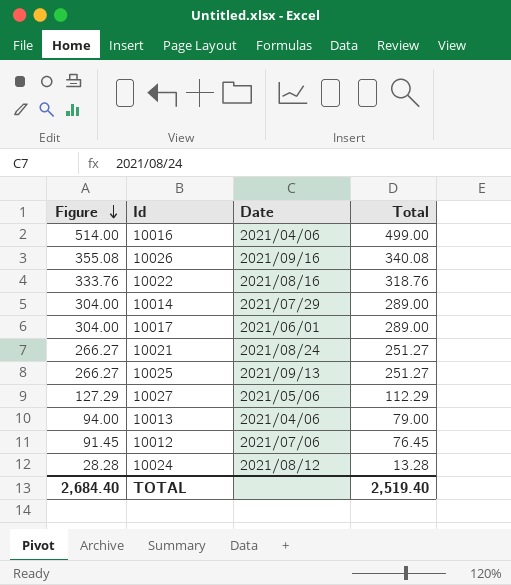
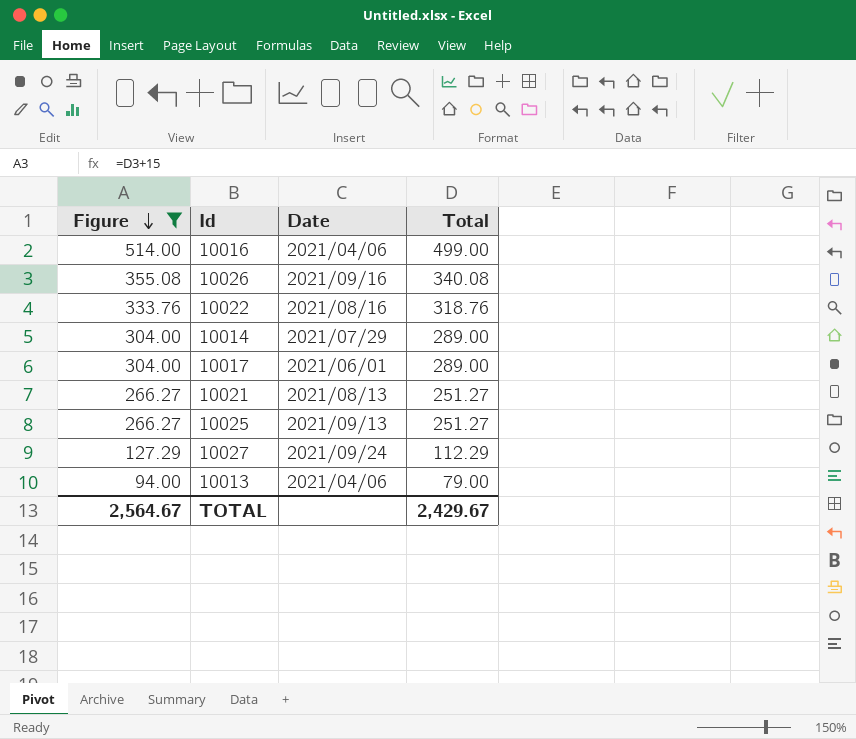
filter: none -> Figure >= 94.00
10021 | Date: 2021/08/24 -> 2021/08/13
10027 | Date: 2021/05/06 -> 2021/09/24
TOTAL | Figure: 2,684.40 -> 2,564.67
TOTAL | Total: 2,519.40 -> 2,429.67

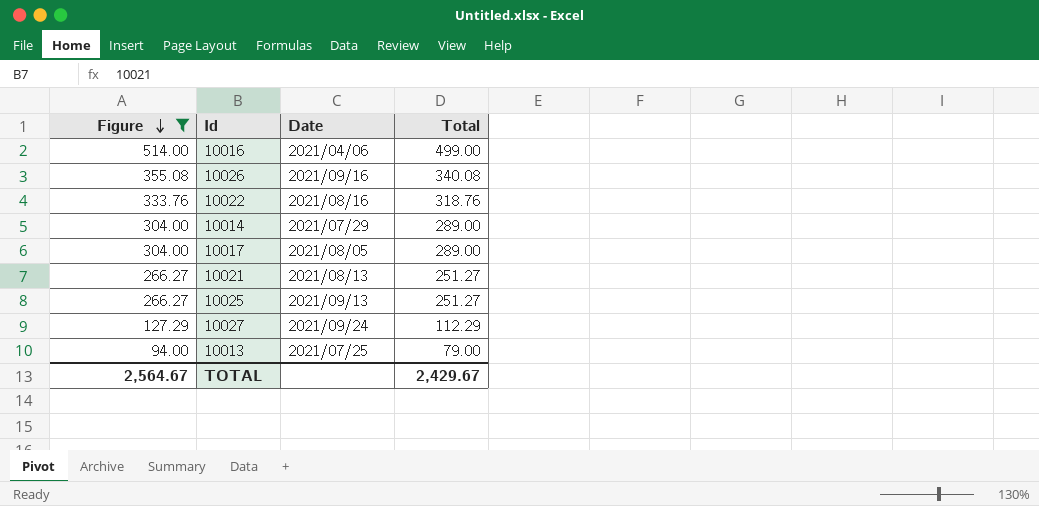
10017 | Date: 2021/06/01 -> 2021/08/05
10013 | Date: 2021/04/06 -> 2021/07/25

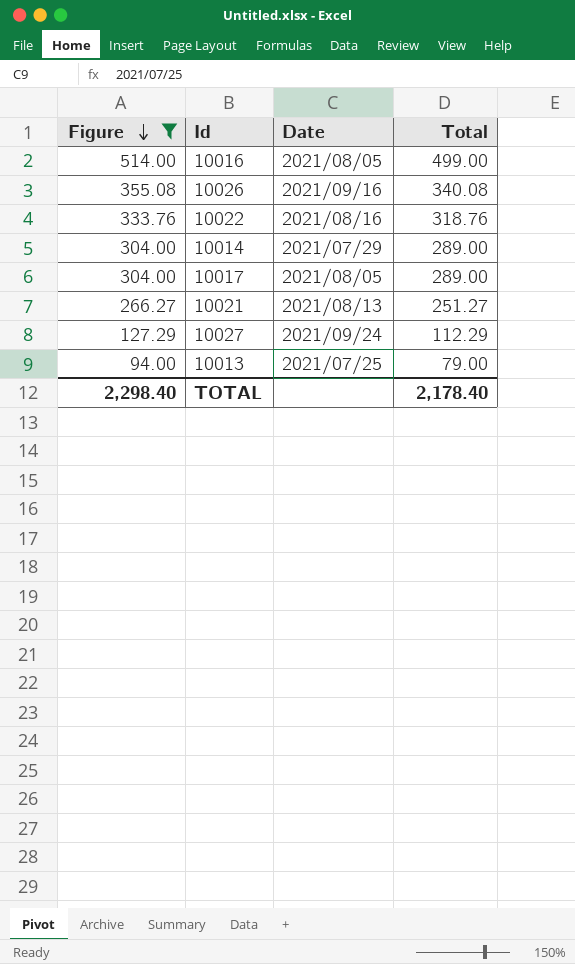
row 10025: 266.27 | 2021/09/13 | 251.27 -> none
10016 | Date: 2021/04/06 -> 2021/08/05
TOTAL | Figure: 2,564.67 -> 2,298.40
TOTAL | Total: 2,429.67 -> 2,178.40

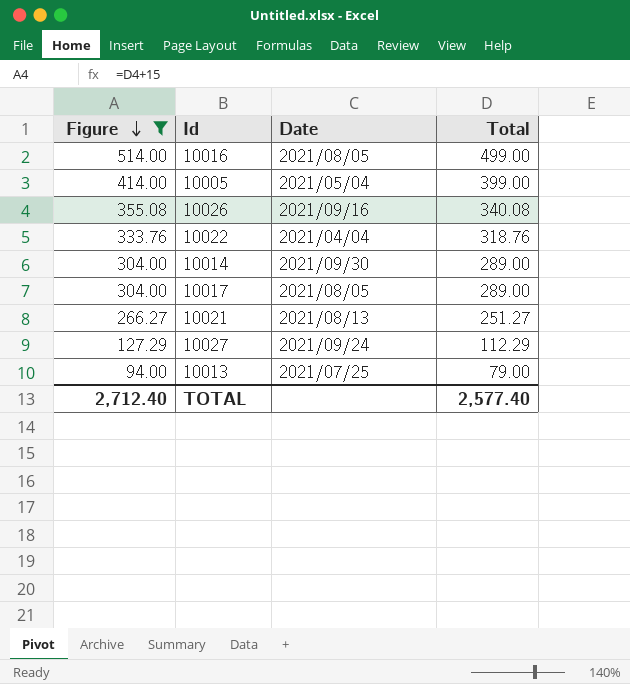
row 10005: none -> 414.00 | 2021/05/04 | 399.00
10022 | Date: 2021/08/16 -> 2021/04/04
10014 | Date: 2021/07/29 -> 2021/09/30
TOTAL | Figure: 2,298.40 -> 2,712.40
TOTAL | Total: 2,178.40 -> 2,577.40

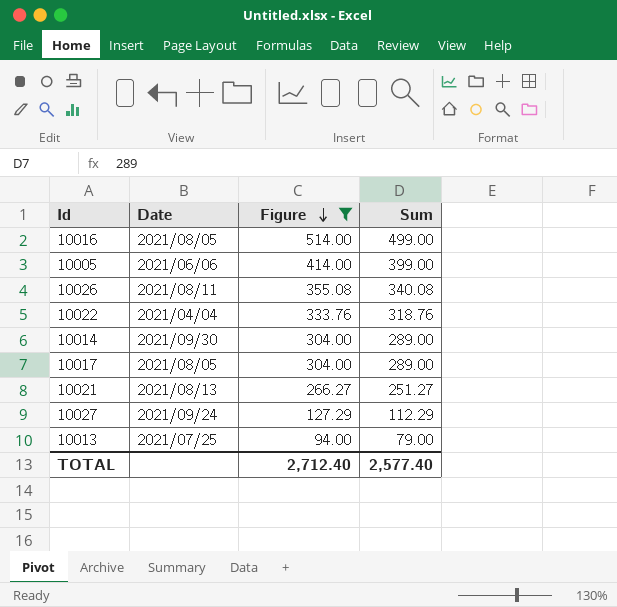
column Figure | position: 1 -> 3
column name: Total -> Sum
10005 | Date: 2021/05/04 -> 2021/06/06
10026 | Date: 2021/09/16 -> 2021/08/11

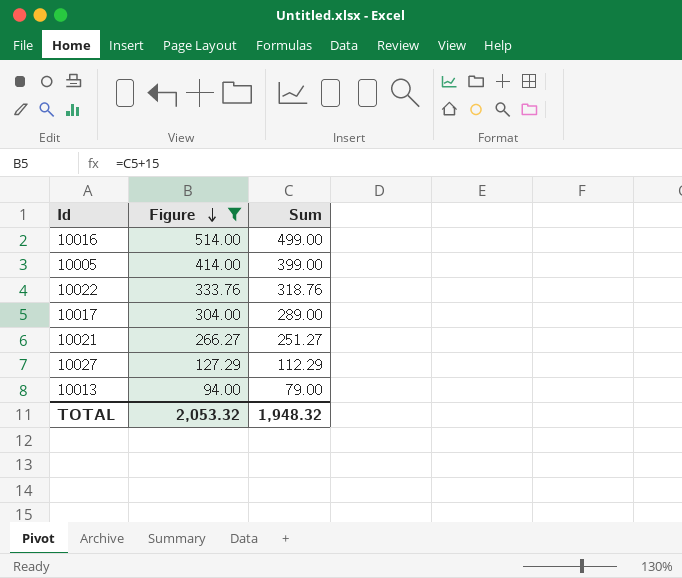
column Date | position: 2 -> none
row 10026: 2021/08/11 | 355.08 | 340.08 -> none
row 10014: 2021/09/30 | 304.00 | 289.00 -> none
TOTAL | Figure: 2,712.40 -> 2,053.32
TOTAL | Sum: 2,577.40 -> 1,948.32

